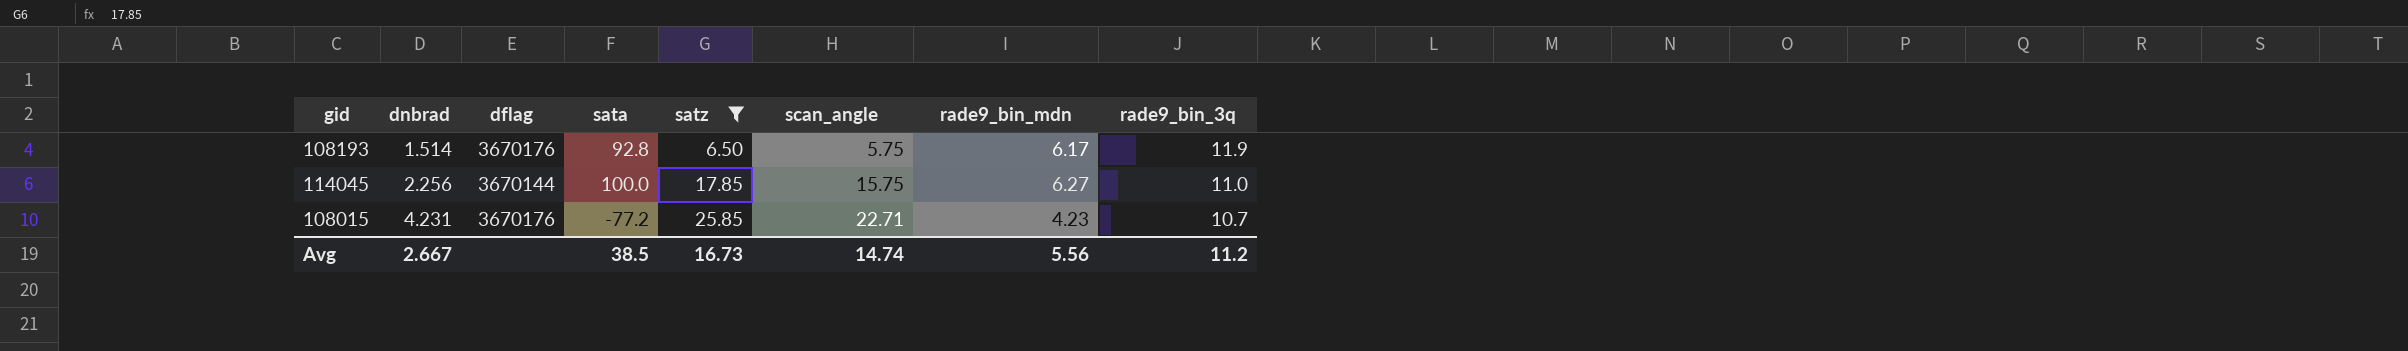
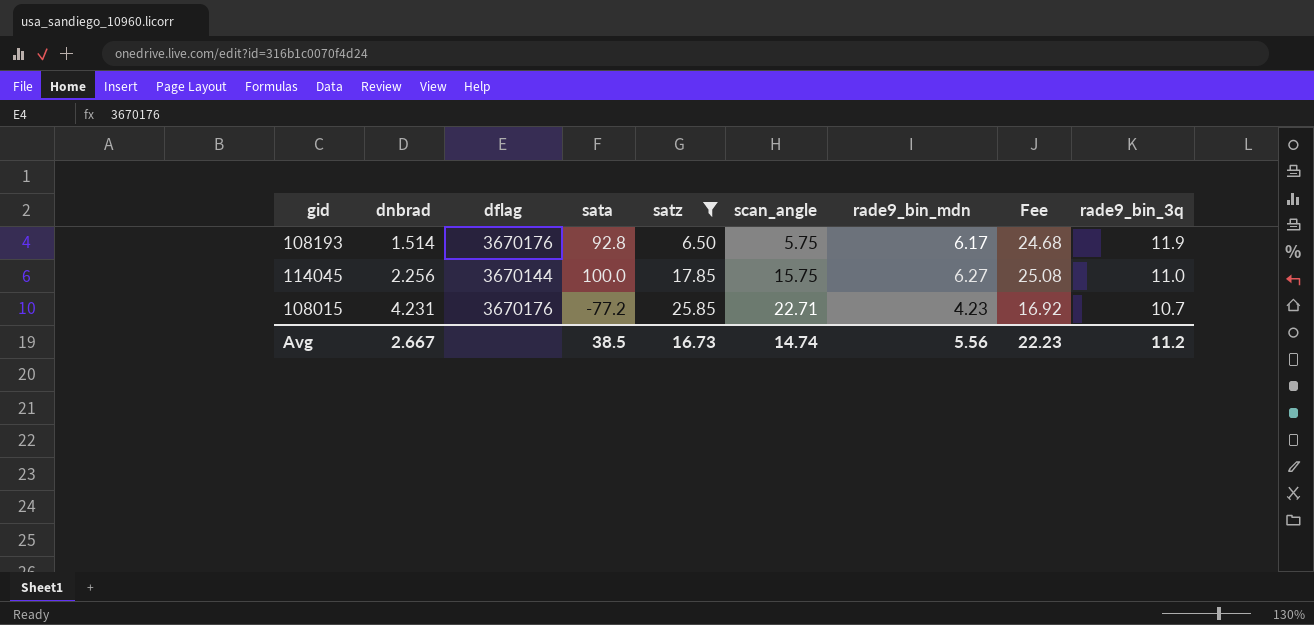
column Fee | formula: none -> [rade9_bin_mdn] * 4

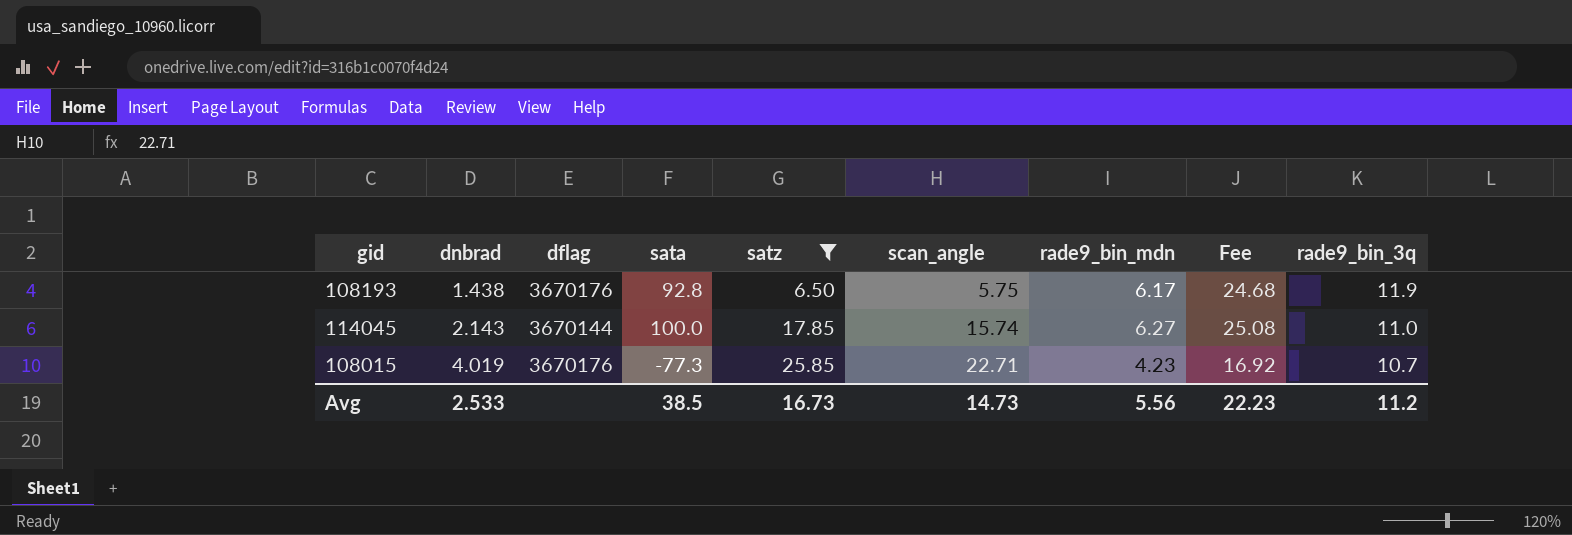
108193 | dnbrad: 1.514 -> 1.438
114045 | dnbrad: 2.256 -> 2.143
114045 | scan_angle: 15.75 -> 15.74
108015 | dnbrad: 4.231 -> 4.019
108015 | sata: -77.2 -> -77.3
Avg | dnbrad: 2.667 -> 2.533
Avg | scan_angle: 14.74 -> 14.73

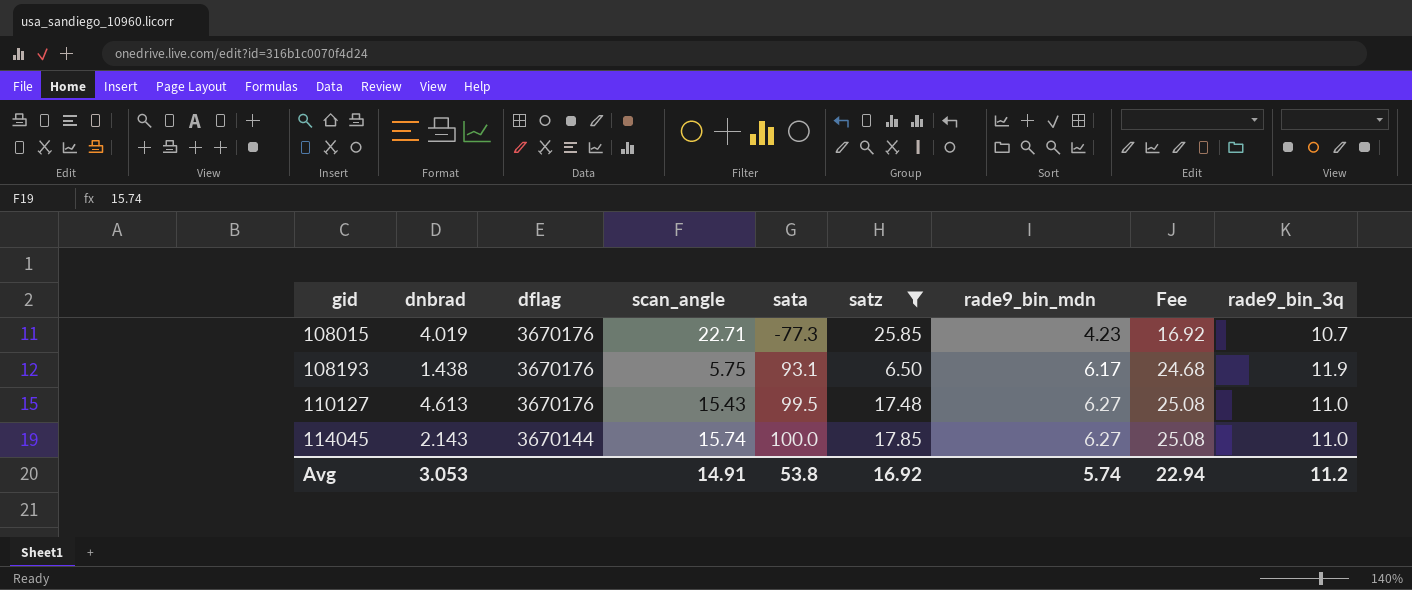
row order: dnbrad ascending -> gid ascending
column scan_angle | position: 6 -> 4
108193 | sata: 92.8 -> 93.1
row 110127: none -> 4.613 | 3670176 | 15.43 | 99.5 | 17.48 | 6.27 | 25.08 | 11.0
Avg | dnbrad: 2.533 -> 3.053
Avg | scan_angle: 14.73 -> 14.91
Avg | sata: 38.5 -> 53.8
Avg | satz: 16.73 -> 16.92
Avg | rade9_bin_mdn: 5.56 -> 5.74
Avg | Fee: 22.23 -> 22.94

